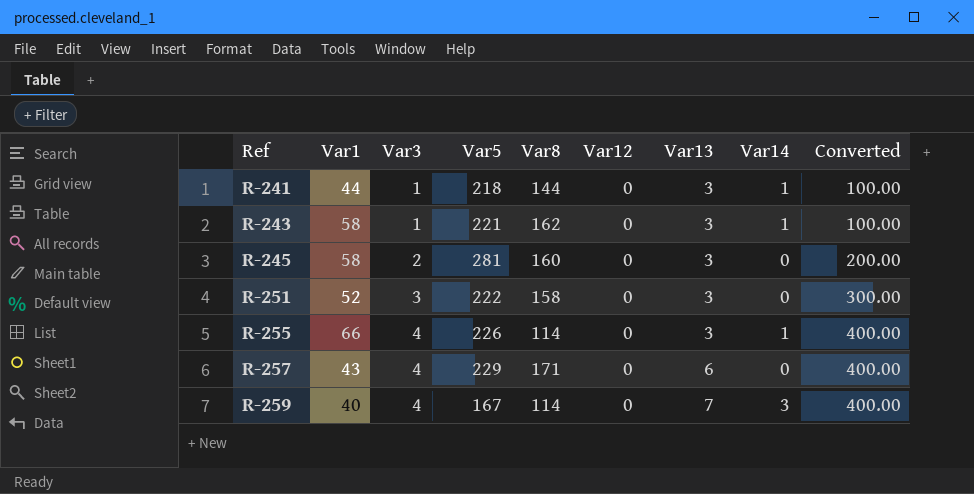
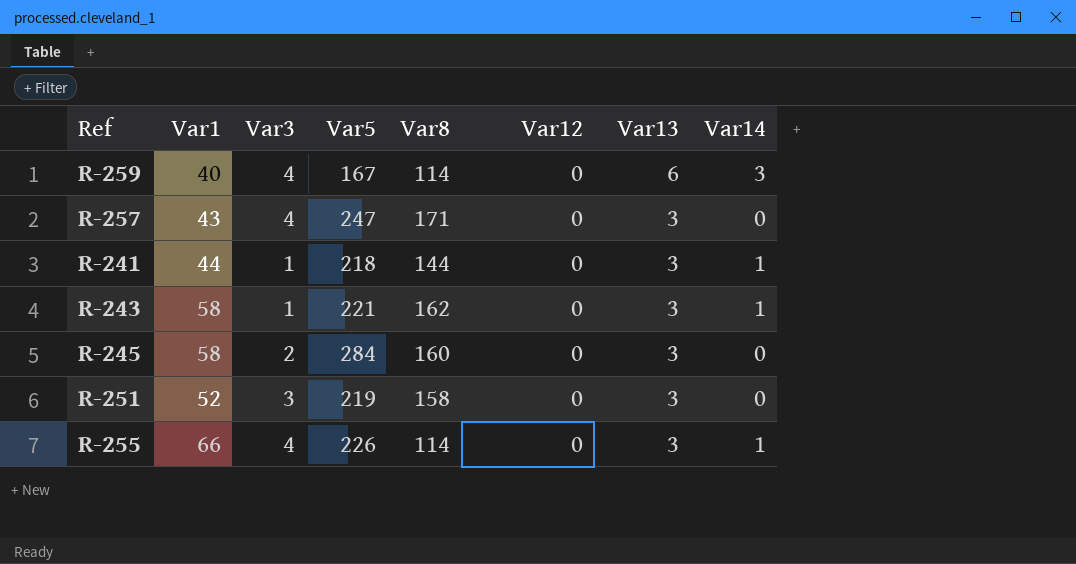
row order: Ref ascending -> Var13 descending
column Converted | formula: [Var3] * 100 -> none
R-259 | Var13: 7 -> 6
R-257 | Var5: 229 -> 247
R-257 | Var13: 6 -> 3
R-245 | Var5: 281 -> 284
R-251 | Var5: 222 -> 219

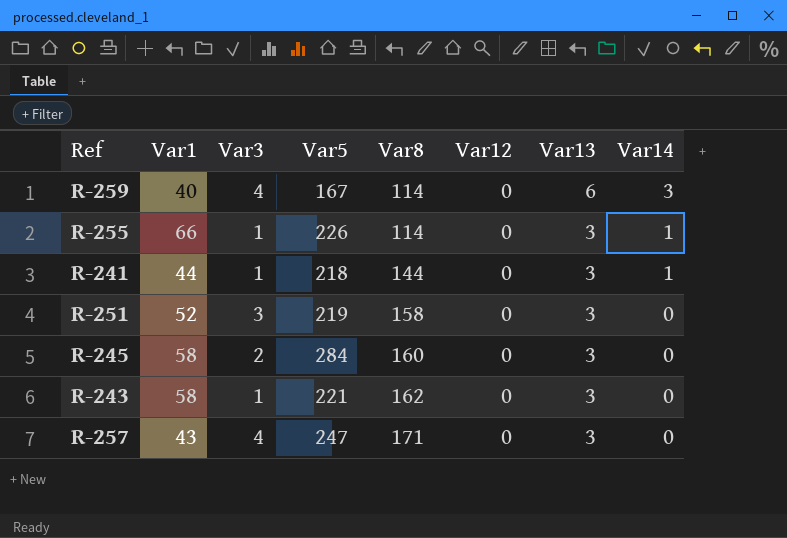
row order: Var13 descending -> Var8 ascending
R-255 | Var3: 4 -> 1
R-243 | Var14: 1 -> 0

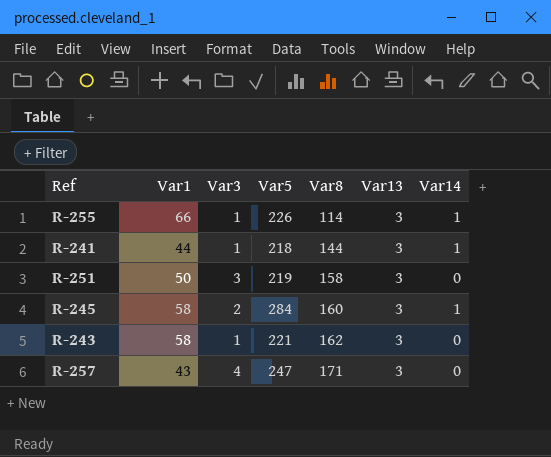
column Var12 | position: 6 -> none
row R-259: 40 | 4 | 167 | 114 | 0 | 6 | 3 -> none
R-251 | Var1: 52 -> 50
R-245 | Var14: 0 -> 1

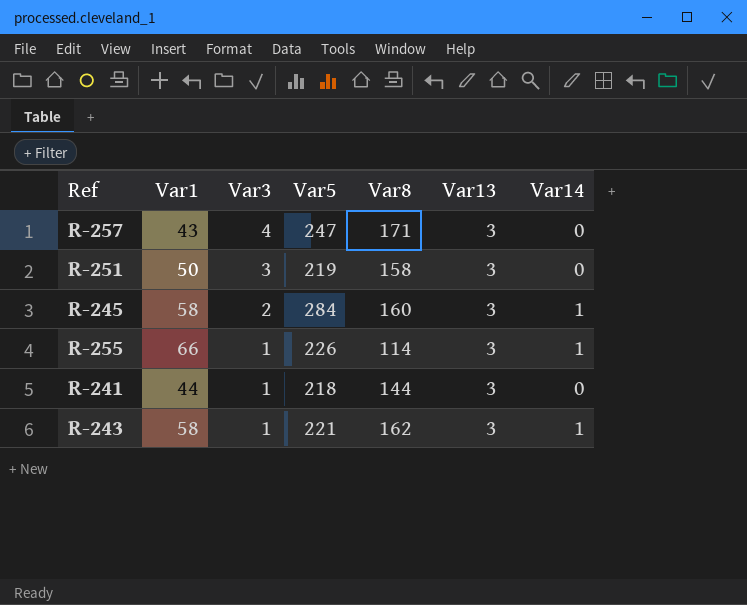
row order: Var8 ascending -> Var3 descending
R-241 | Var14: 1 -> 0
R-243 | Var14: 0 -> 1

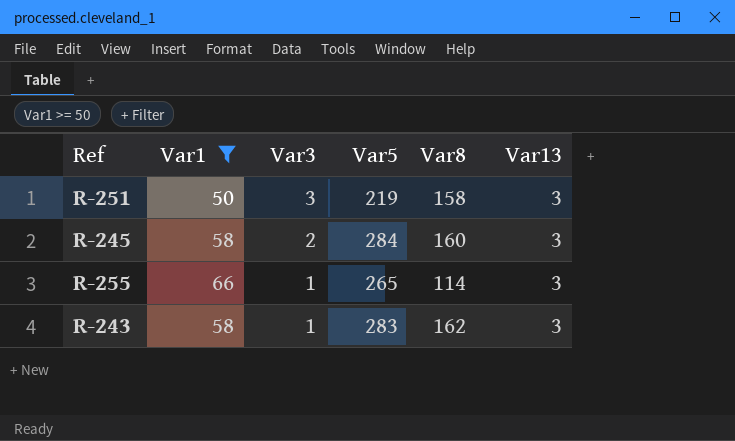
filter: none -> Var1 >= 50
column Var14 | position: 7 -> none
R-255 | Var5: 226 -> 265
R-243 | Var5: 221 -> 283

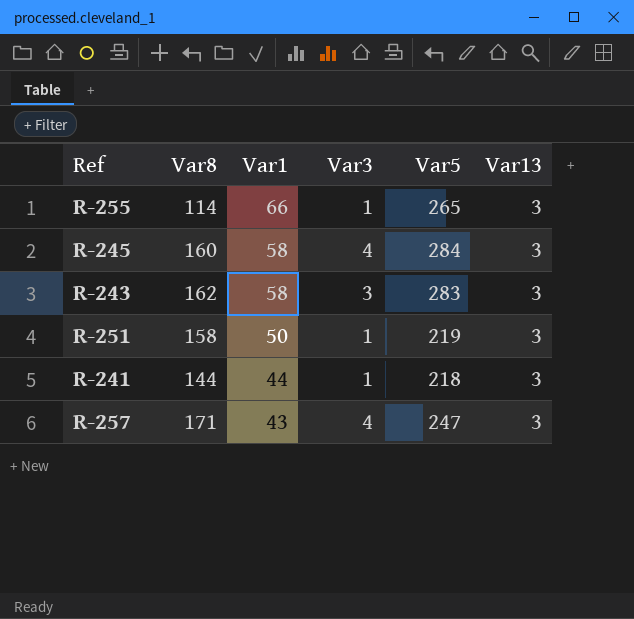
filter: Var1 >= 50 -> none
row order: Var3 descending -> Var1 descending
column Var8 | position: 5 -> 2
R-245 | Var3: 2 -> 4
R-243 | Var3: 1 -> 3
R-251 | Var3: 3 -> 1

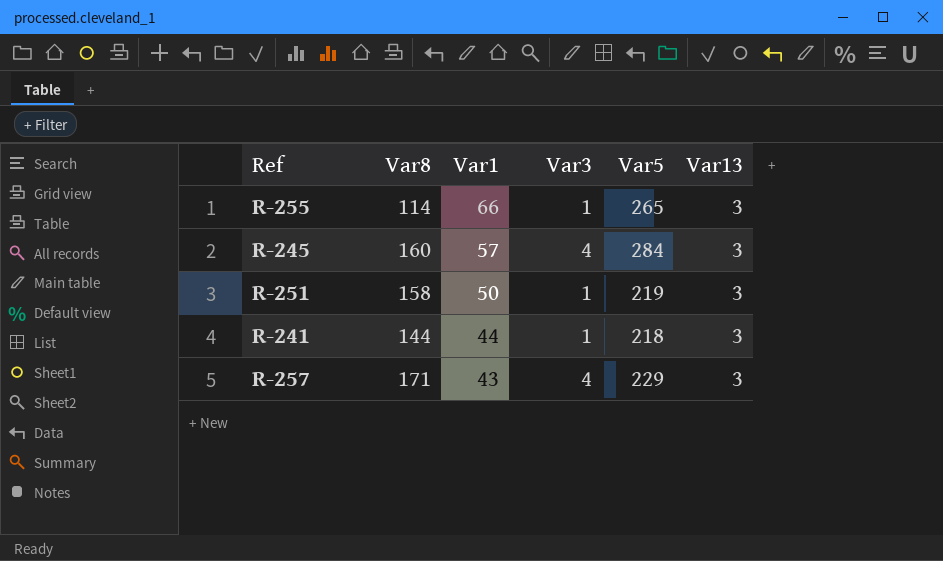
row R-243: 162 | 58 | 3 | 283 | 3 -> none
R-245 | Var1: 58 -> 57
R-257 | Var5: 247 -> 229

